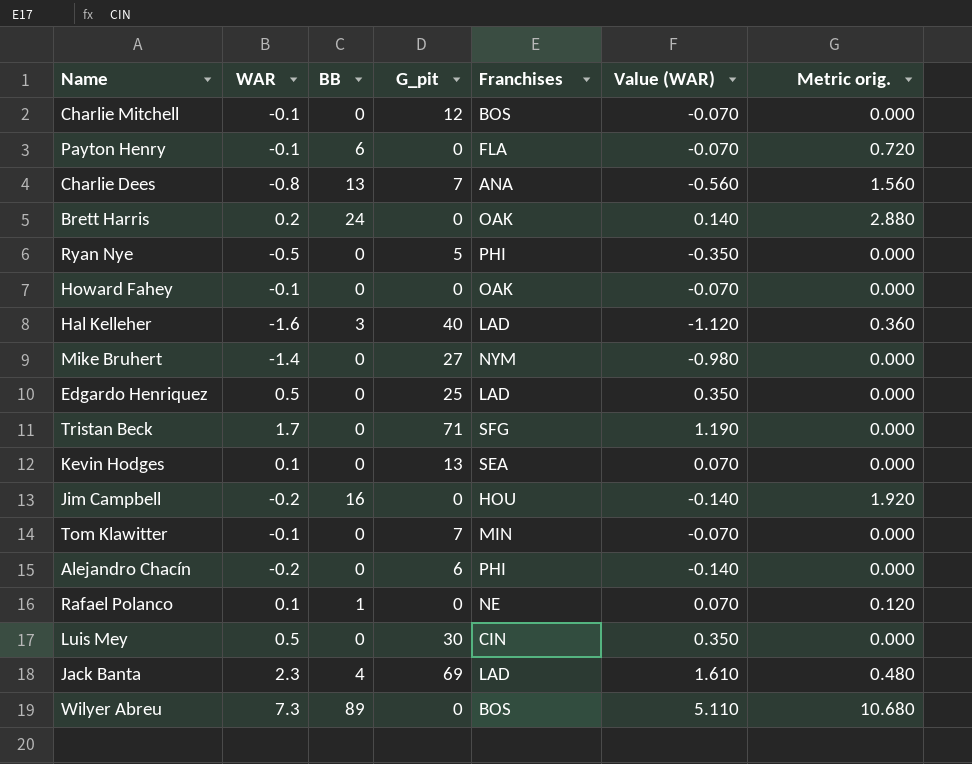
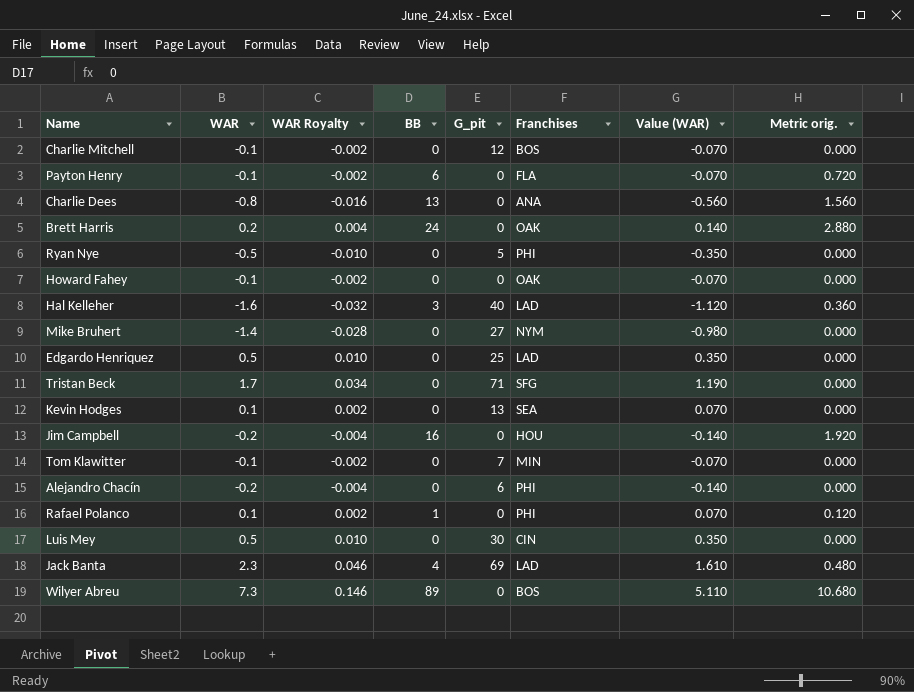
column WAR Royalty | formula: none -> [WAR] * 0.02
Charlie Dees | G_pit: 7 -> 0
Rafael Polanco | Franchises: NE -> PHI

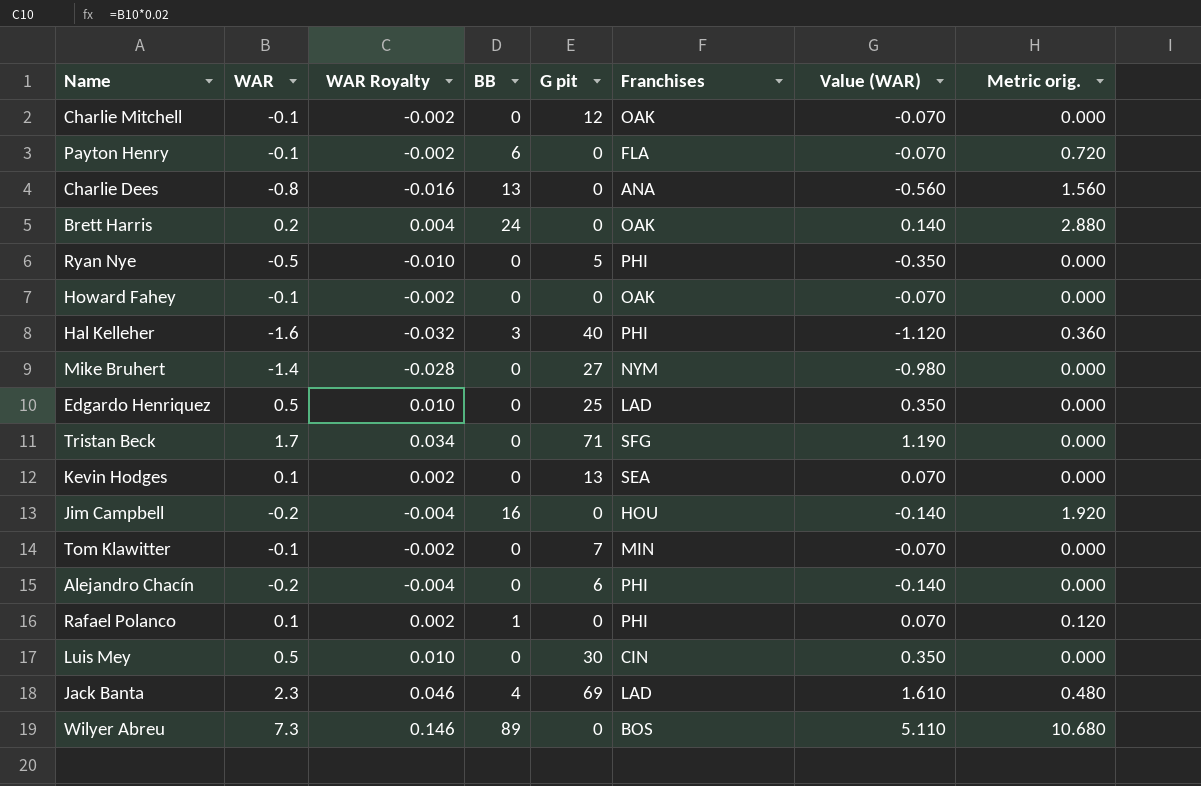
column name: G_pit -> G pit
Charlie Mitchell | Franchises: BOS -> OAK
Hal Kelleher | Franchises: LAD -> PHI

